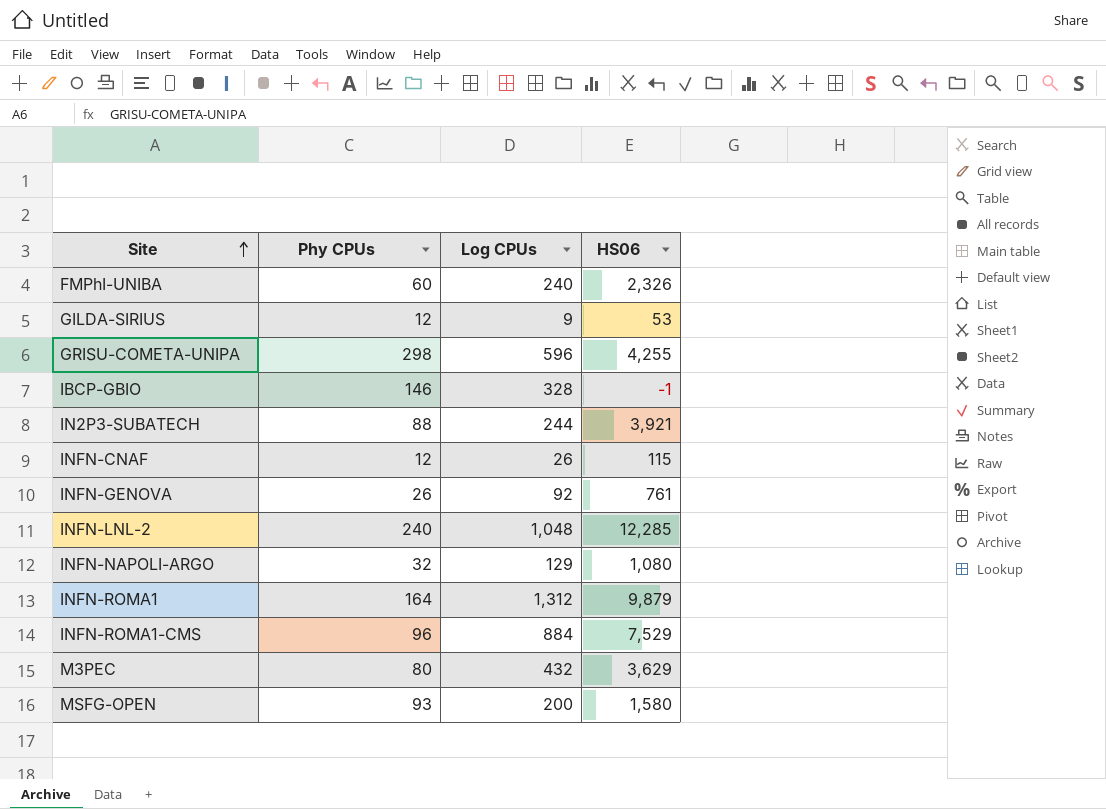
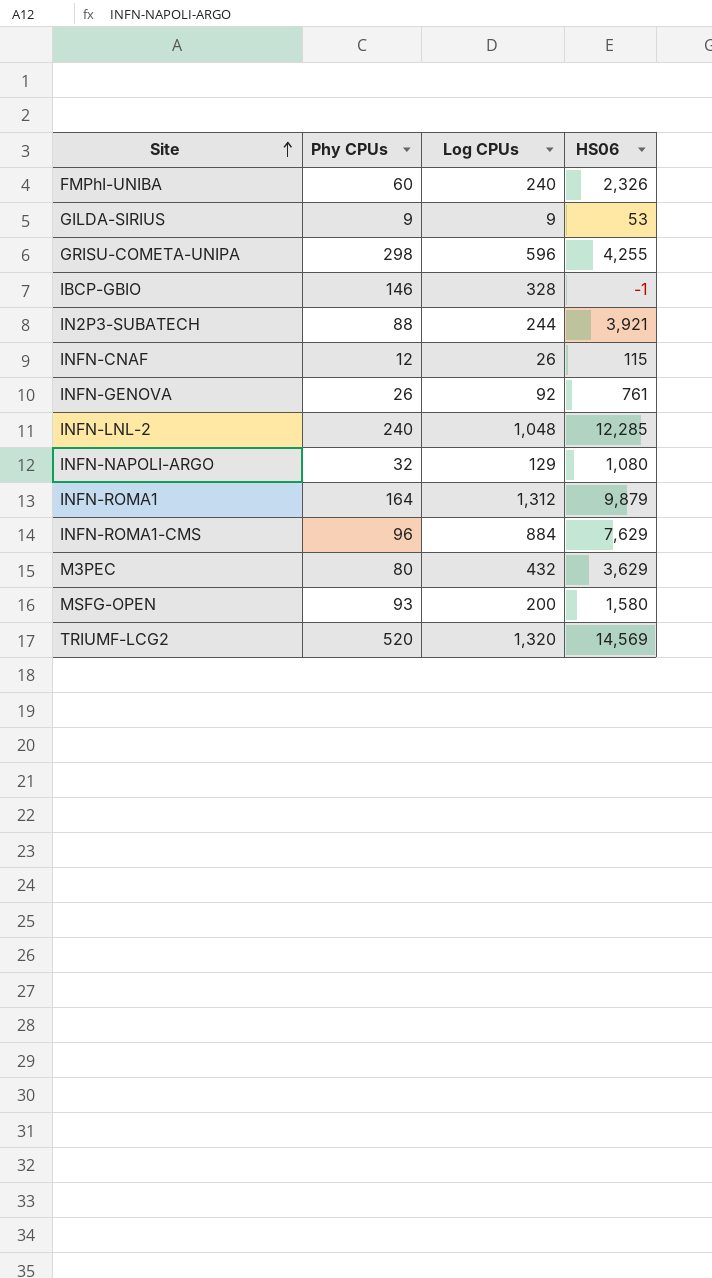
GILDA-SIRIUS | Phy CPUs: 12 -> 9
INFN-ROMA1-CMS | HS06: 7,529 -> 7,629
row TRIUMF-LCG2: none -> 520 | 1,320 | 14,569

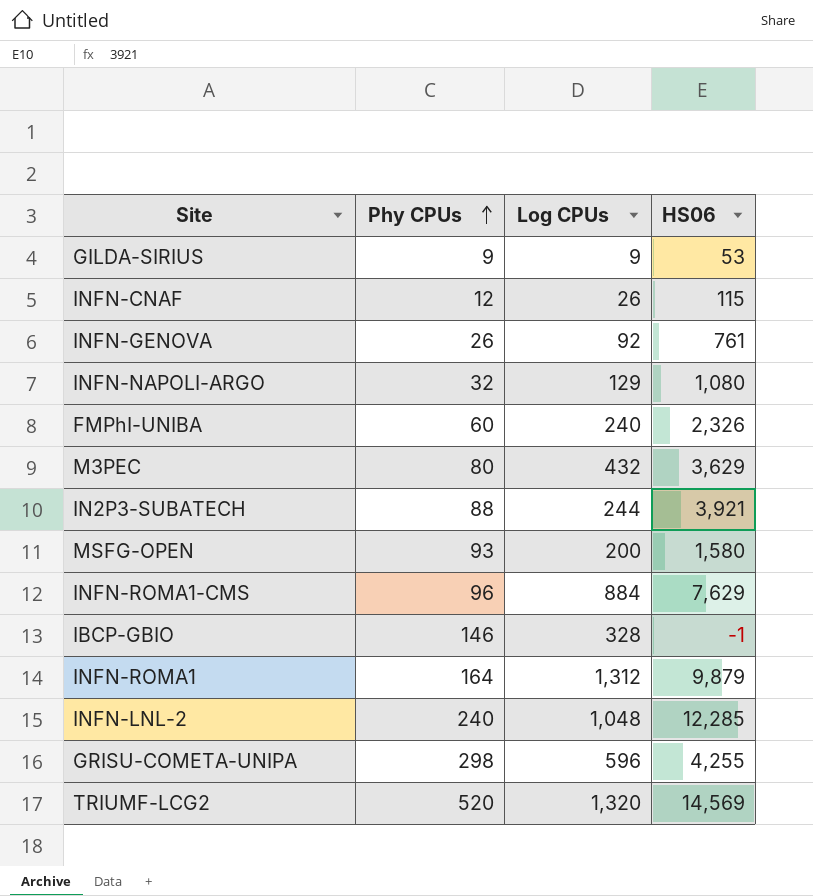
row order: Site ascending -> Phy CPUs ascending

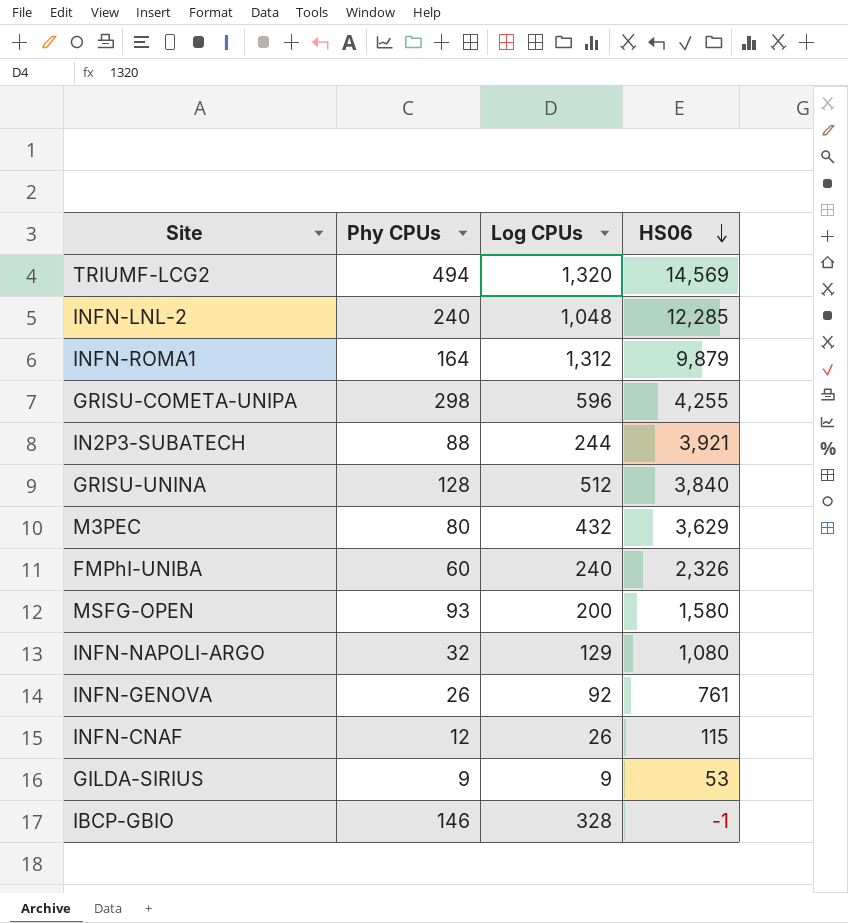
row order: Phy CPUs ascending -> HS06 descending
row INFN-ROMA1-CMS: 96 | 884 | 7,629 -> none
TRIUMF-LCG2 | Phy CPUs: 520 -> 494
row GRISU-UNINA: none -> 128 | 512 | 3,840

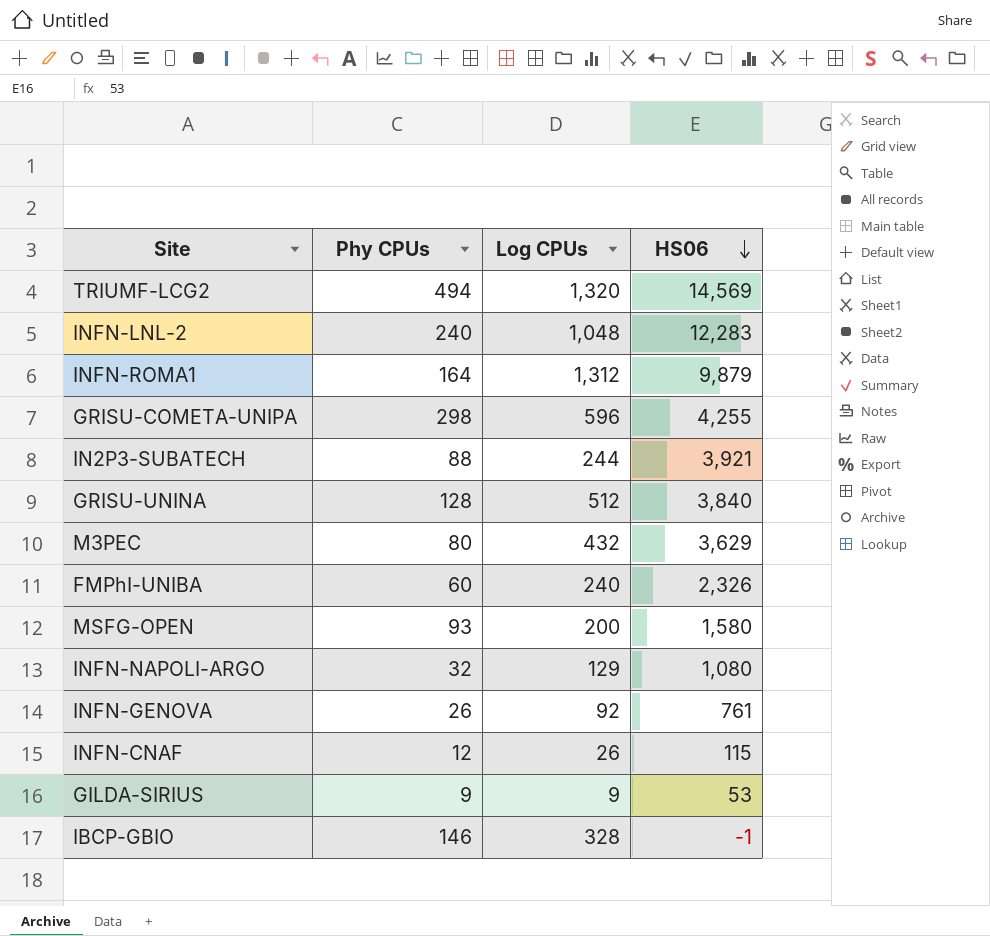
INFN-LNL-2 | HS06: 12,285 -> 12,283

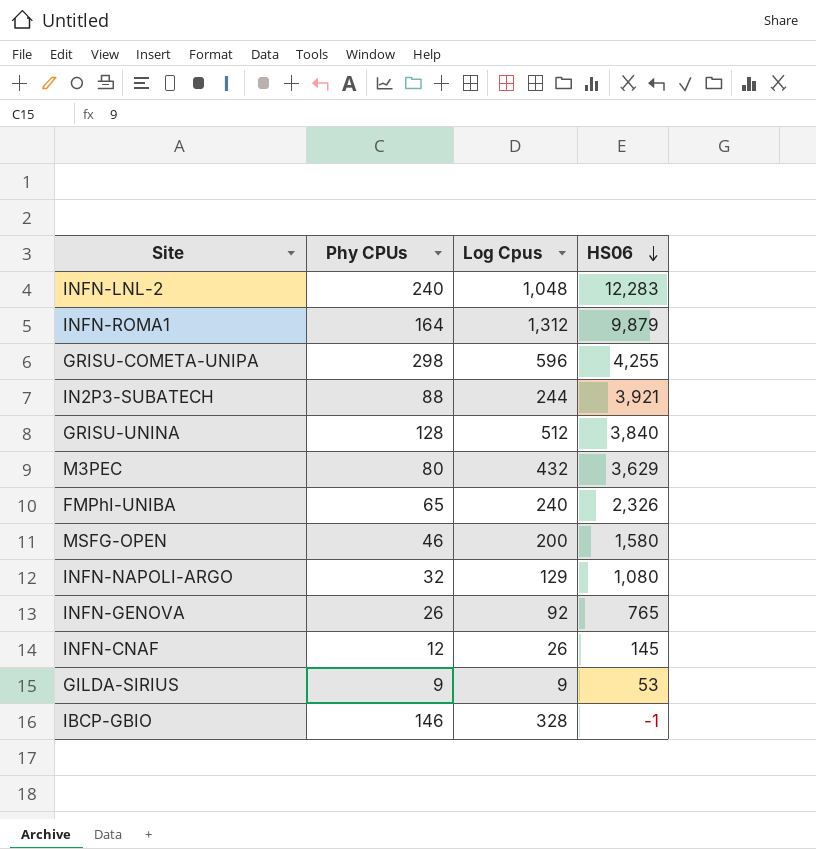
column name: Log CPUs -> Log Cpus
row TRIUMF-LCG2: 494 | 1,320 | 14,569 -> none
FMPhI-UNIBA | Phy CPUs: 60 -> 65
MSFG-OPEN | Phy CPUs: 93 -> 46
INFN-GENOVA | HS06: 761 -> 765
INFN-CNAF | HS06: 115 -> 145

